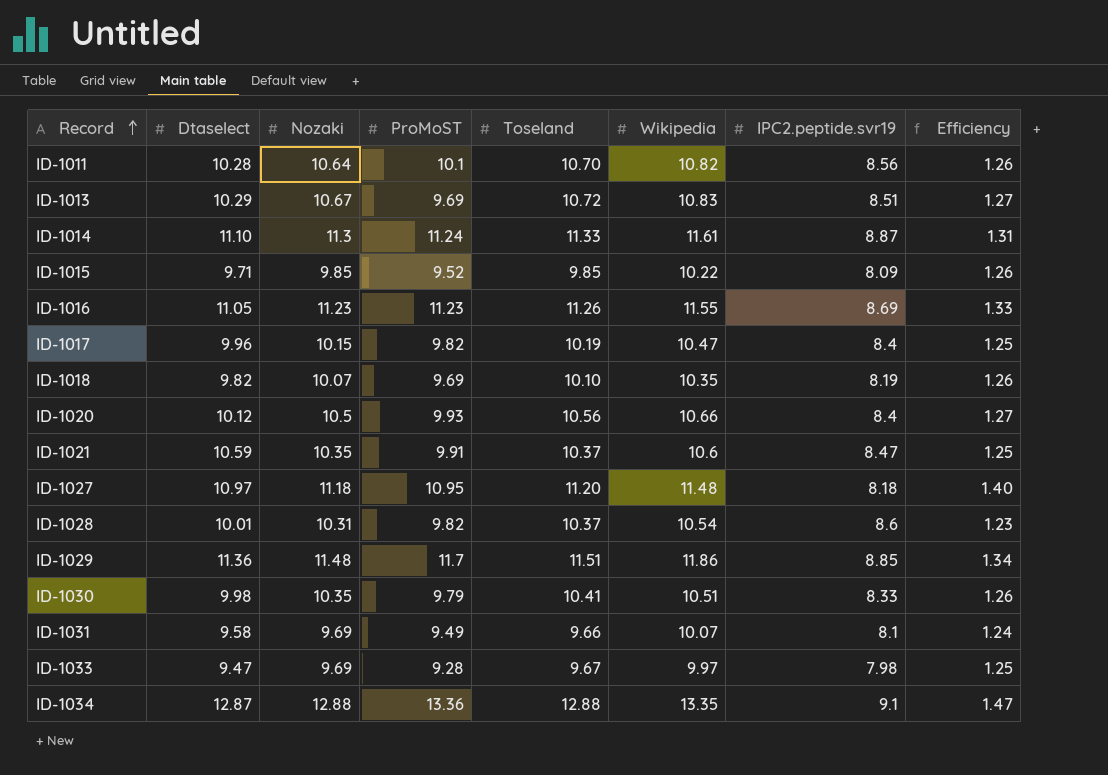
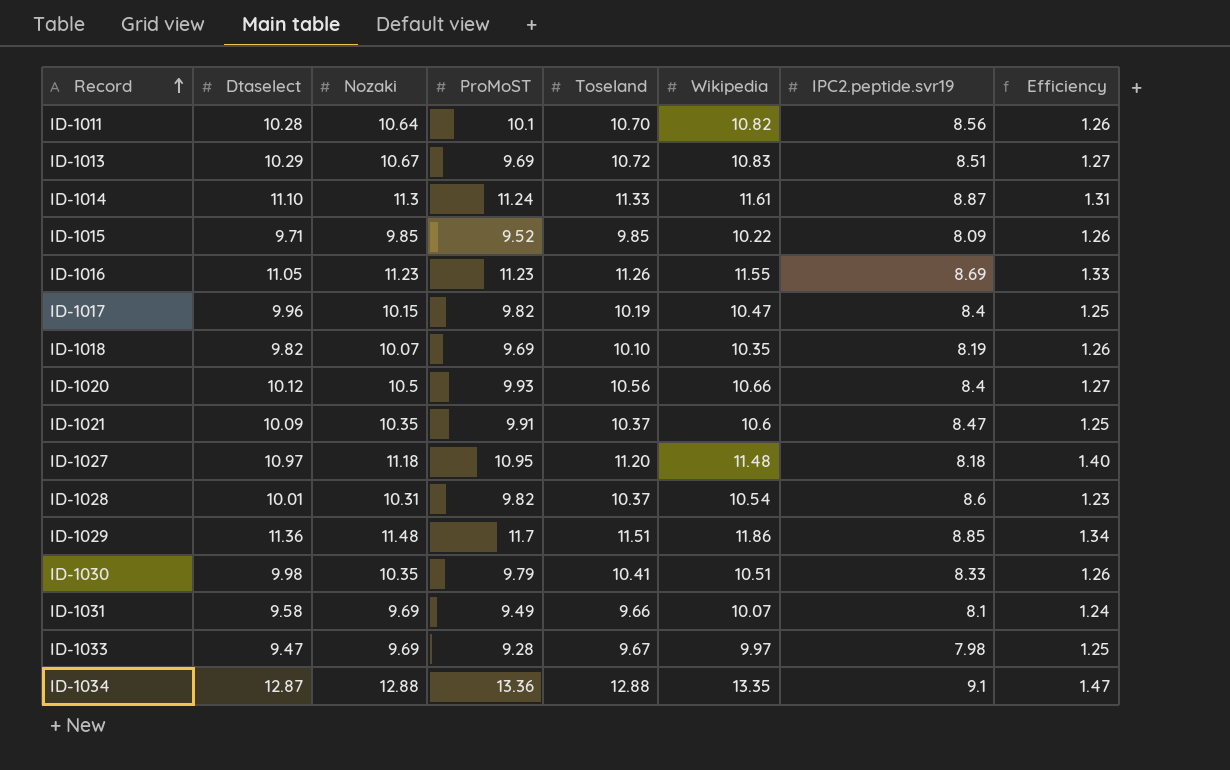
ID-1021 | Dtaselect: 10.59 -> 10.09

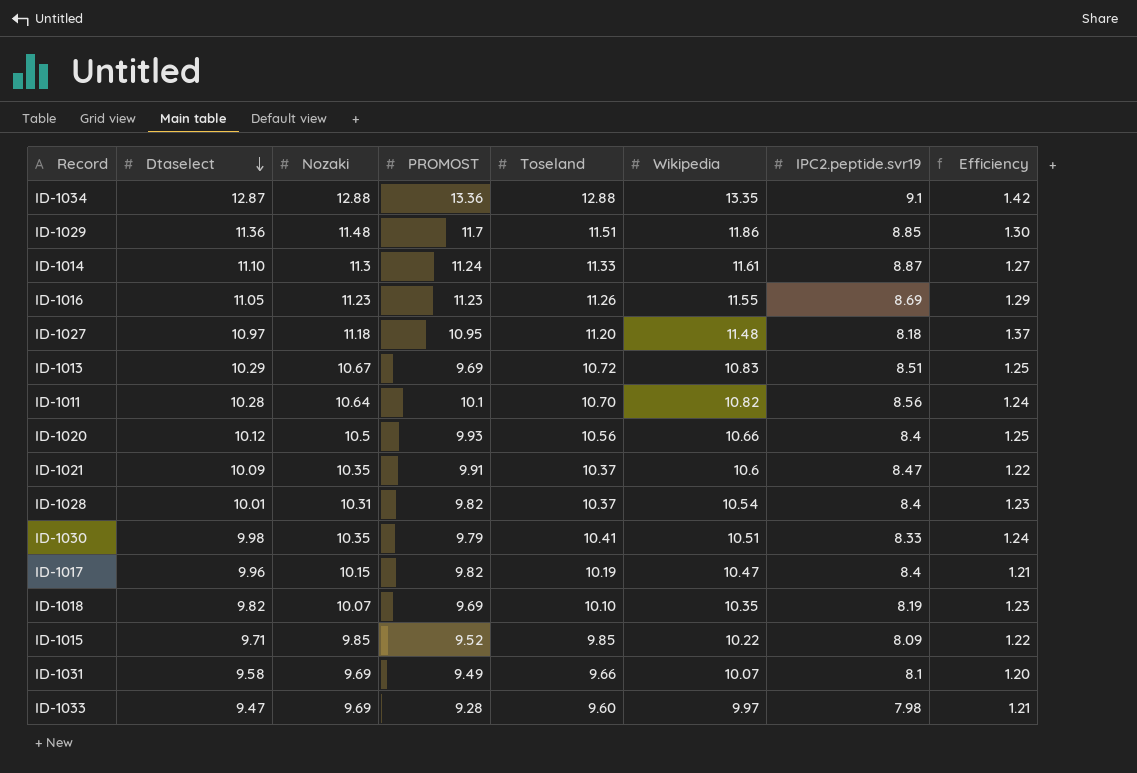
row order: Record ascending -> Dtaselect descending
column name: ProMoST -> PROMOST
column Efficiency | formula: [Wikipedia] / [IPC2.peptide.svr19] -> [Nozaki] / [IPC2.peptide.svr19]
ID-1028 | IPC2.peptide.svr19: 8.6 -> 8.4
ID-1033 | Toseland: 9.67 -> 9.60

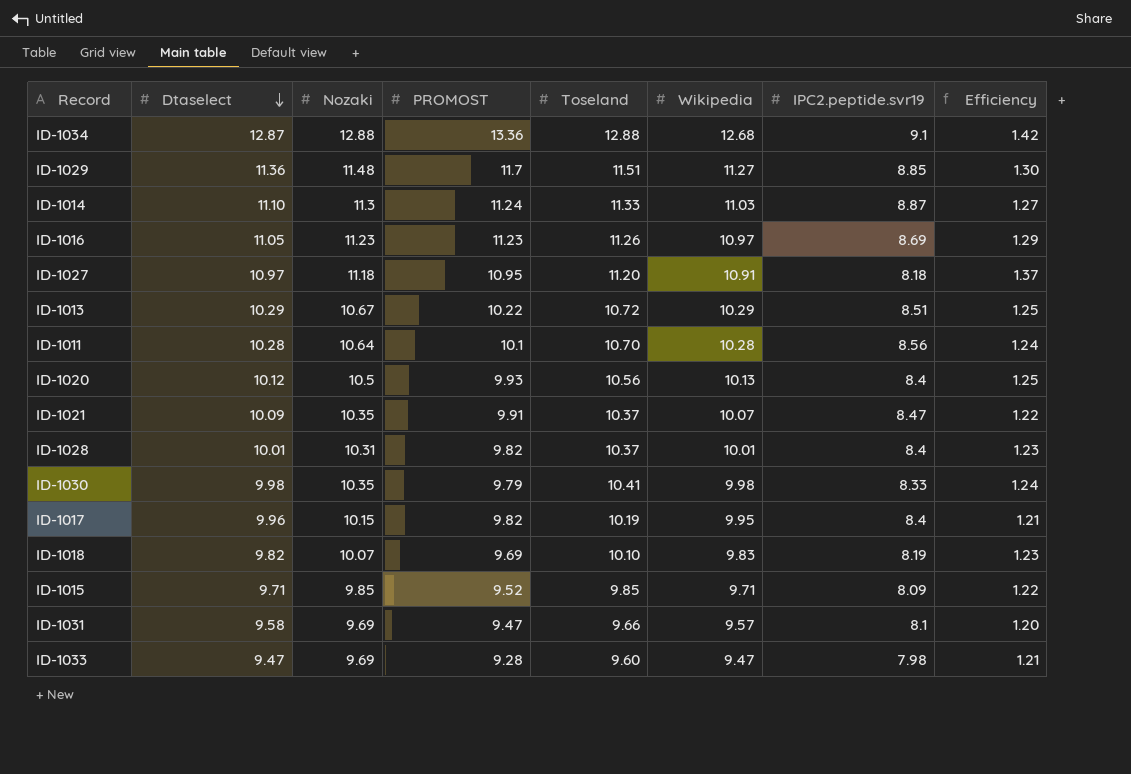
ID-1034 | Wikipedia: 13.35 -> 12.68
ID-1029 | Wikipedia: 11.86 -> 11.27
ID-1014 | Wikipedia: 11.61 -> 11.03
ID-1016 | Wikipedia: 11.55 -> 10.97
ID-1027 | Wikipedia: 11.48 -> 10.91
ID-1013 | PROMOST: 9.69 -> 10.22
ID-1013 | Wikipedia: 10.83 -> 10.29
ID-1011 | Wikipedia: 10.82 -> 10.28
ID-1020 | Wikipedia: 10.66 -> 10.13
ID-1021 | Wikipedia: 10.6 -> 10.07
ID-1028 | Wikipedia: 10.54 -> 10.01
ID-1030 | Wikipedia: 10.51 -> 9.98
ID-1017 | Wikipedia: 10.47 -> 9.95
ID-1018 | Wikipedia: 10.35 -> 9.83
ID-1015 | Wikipedia: 10.22 -> 9.71
ID-1031 | PROMOST: 9.49 -> 9.47
ID-1031 | Wikipedia: 10.07 -> 9.57
ID-1033 | Wikipedia: 9.97 -> 9.47

